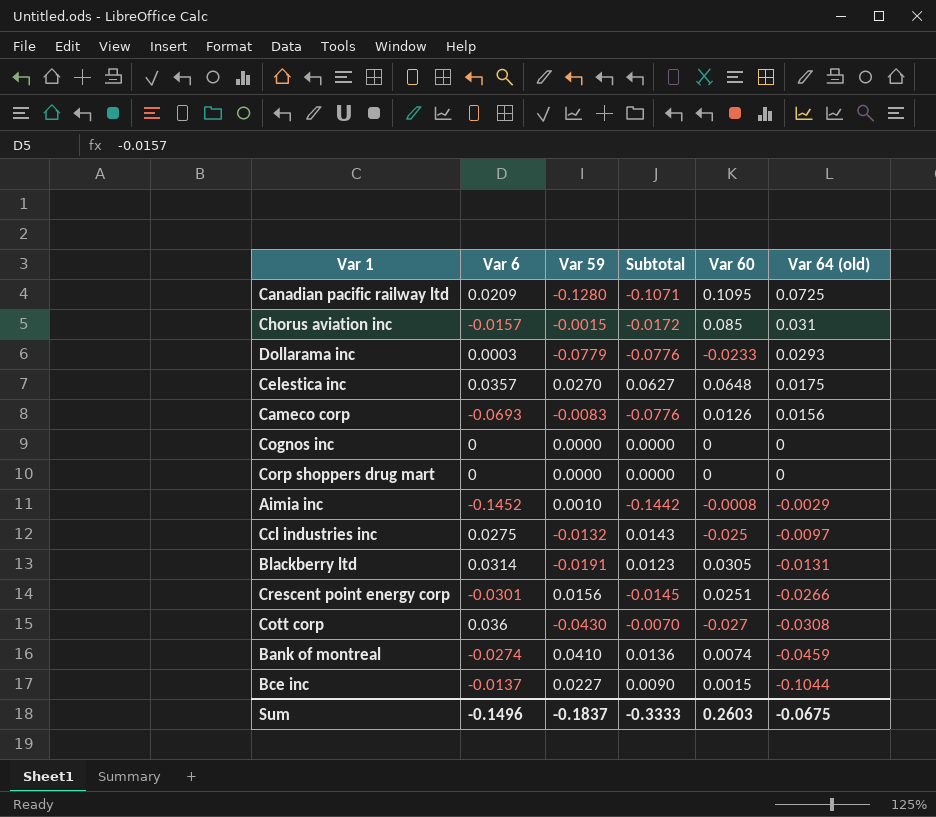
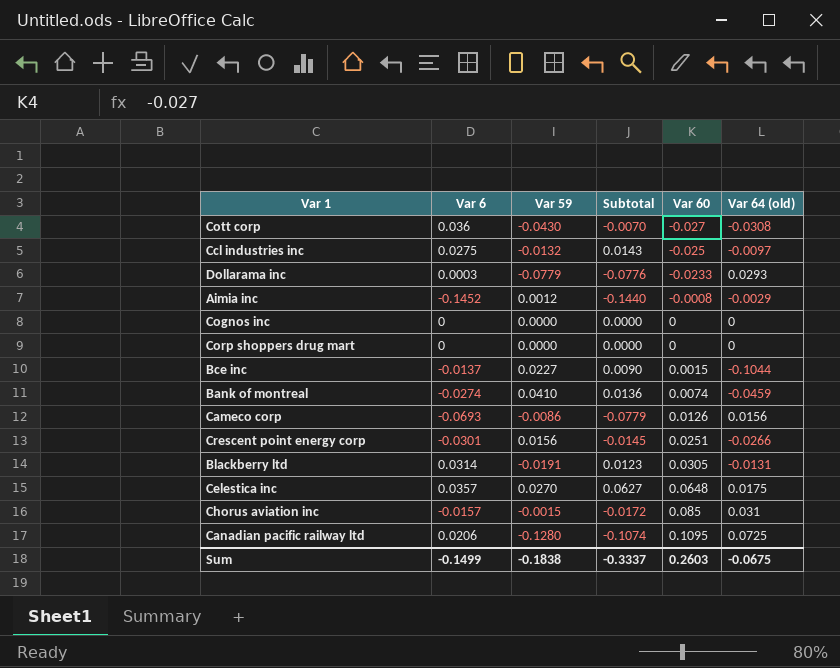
row order: Var 64 (old) descending -> Var 60 ascending
Aimia inc | Var 59: 0.0010 -> 0.0012
Aimia inc | Subtotal: -0.1442 -> -0.1440
Cameco corp | Var 59: -0.0083 -> -0.0086
Cameco corp | Subtotal: -0.0776 -> -0.0779
Canadian pacific railway ltd | Var 6: 0.0209 -> 0.0206
Canadian pacific railway ltd | Subtotal: -0.1071 -> -0.1074
Sum | Var 6: -0.1496 -> -0.1499
Sum | Var 59: -0.1837 -> -0.1838
Sum | Subtotal: -0.3333 -> -0.3337

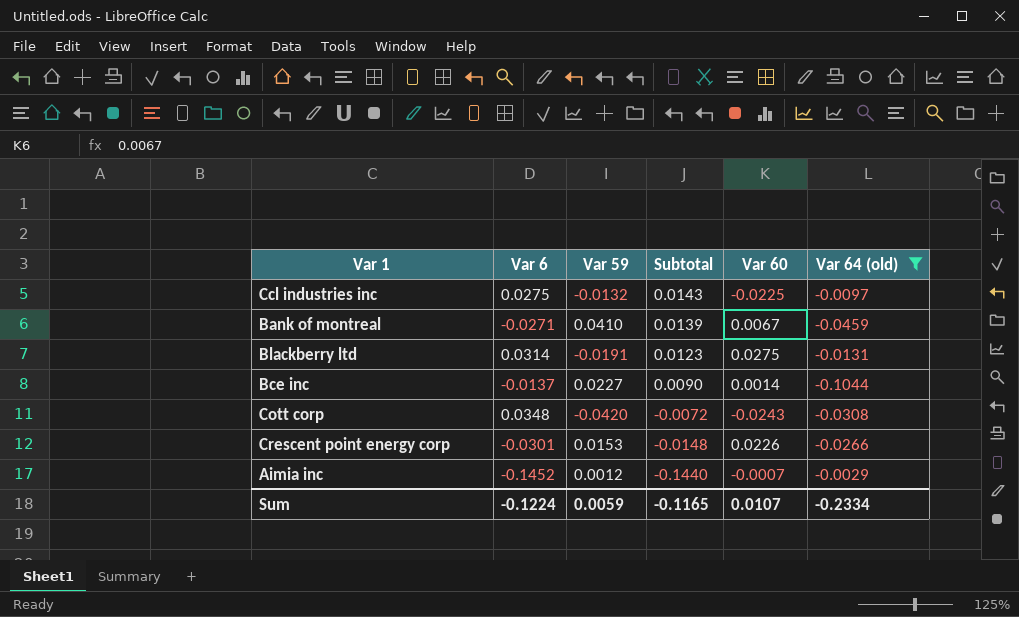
filter: none -> Var 64 (old) <= -0.0029
row order: Var 60 ascending -> Subtotal descending
Ccl industries inc | Var 60: -0.025 -> -0.0225
Bank of montreal | Var 6: -0.0274 -> -0.0271
Bank of montreal | Subtotal: 0.0136 -> 0.0139
Bank of montreal | Var 60: 0.0074 -> 0.0067
Blackberry ltd | Var 60: 0.0305 -> 0.0275
Bce inc | Var 60: 0.0015 -> 0.0014
Cott corp | Var 6: 0.036 -> 0.0348
Cott corp | Var 59: -0.0430 -> -0.0420
Cott corp | Subtotal: -0.0070 -> -0.0072
Cott corp | Var 60: -0.027 -> -0.0243
Crescent point energy corp | Var 59: 0.0156 -> 0.0153
Crescent point energy corp | Subtotal: -0.0145 -> -0.0148
Crescent point energy corp | Var 60: 0.0251 -> 0.0226
Aimia inc | Var 60: -0.0008 -> -0.0007
Sum | Var 6: -0.1499 -> -0.1224
Sum | Var 59: -0.1838 -> 0.0059
Sum | Subtotal: -0.3337 -> -0.1165
Sum | Var 60: 0.2603 -> 0.0107
Sum | Var 64 (old): -0.0675 -> -0.2334

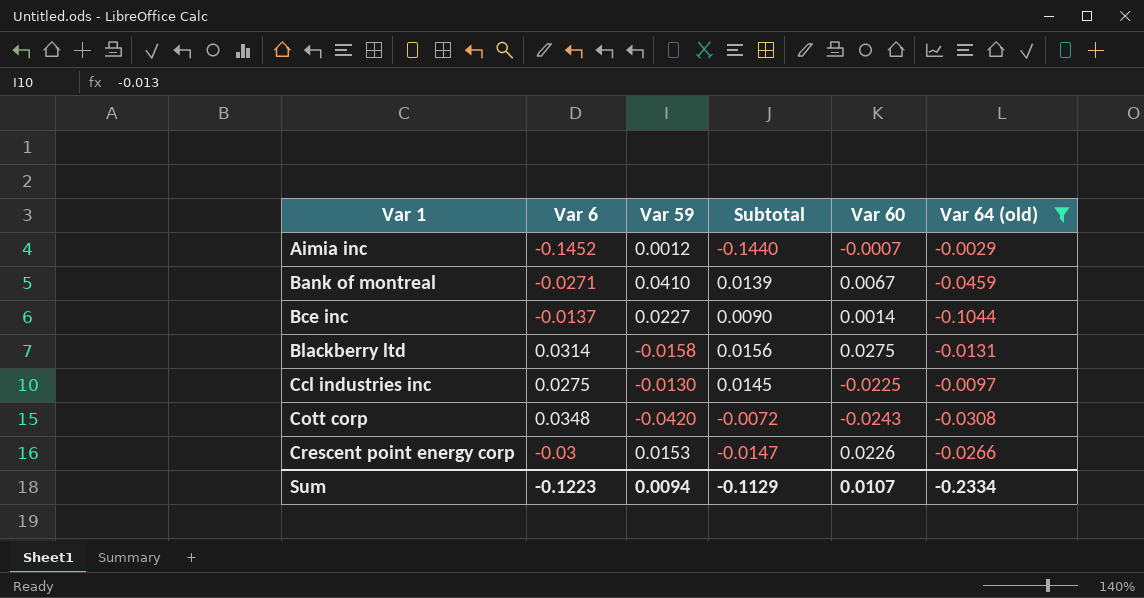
row order: Subtotal descending -> Var 1 ascending
Blackberry ltd | Var 59: -0.0191 -> -0.0158
Blackberry ltd | Subtotal: 0.0123 -> 0.0156
Ccl industries inc | Var 59: -0.0132 -> -0.0130
Ccl industries inc | Subtotal: 0.0143 -> 0.0145
Crescent point energy corp | Var 6: -0.0301 -> -0.03
Crescent point energy corp | Subtotal: -0.0148 -> -0.0147
Sum | Var 6: -0.1224 -> -0.1223
Sum | Var 59: 0.0059 -> 0.0094
Sum | Subtotal: -0.1165 -> -0.1129

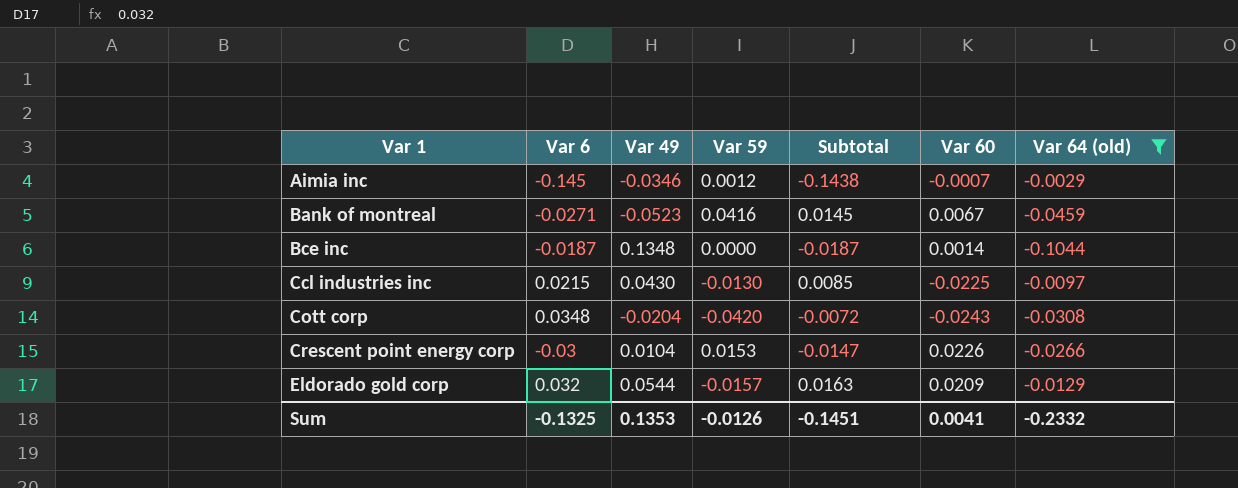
column Var 49 | position: none -> 3
row Blackberry ltd: 0.0314 | -0.0158 | 0.0156 | 0.0275 | -0.0131 -> none
Aimia inc | Var 6: -0.1452 -> -0.145
Aimia inc | Subtotal: -0.1440 -> -0.1438
Bank of montreal | Var 59: 0.0410 -> 0.0416
Bank of montreal | Subtotal: 0.0139 -> 0.0145
Bce inc | Var 6: -0.0137 -> -0.0187
Bce inc | Var 59: 0.0227 -> 0.0000
Bce inc | Subtotal: 0.0090 -> -0.0187
Ccl industries inc | Var 6: 0.0275 -> 0.0215
Ccl industries inc | Subtotal: 0.0145 -> 0.0085
row Eldorado gold corp: none -> 0.032 | 0.0544 | -0.0157 | 0.0163 | 0.0209 | -0.0129
Sum | Var 6: -0.1223 -> -0.1325
Sum | Var 59: 0.0094 -> -0.0126
Sum | Subtotal: -0.1129 -> -0.1451
Sum | Var 60: 0.0107 -> 0.0041
Sum | Var 64 (old): -0.2334 -> -0.2332

